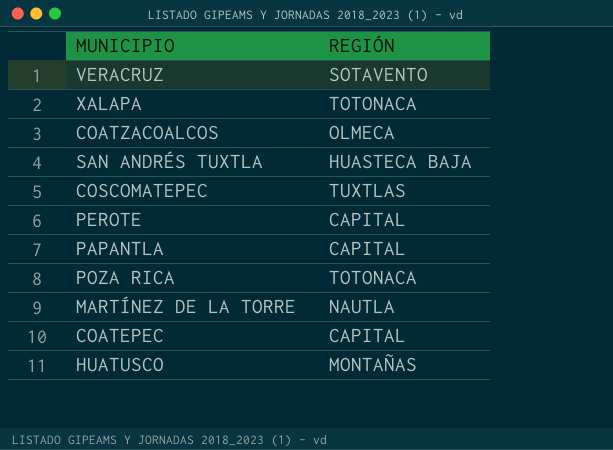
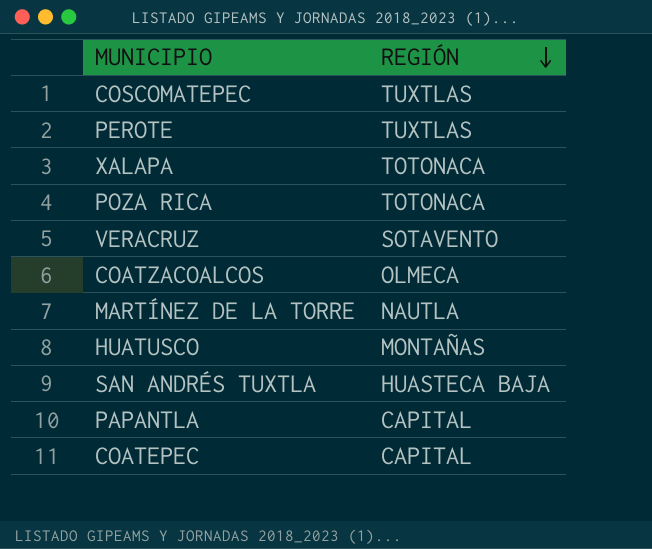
row order: none -> REGIÓN descending
PEROTE | REGIÓN: CAPITAL -> TUXTLAS

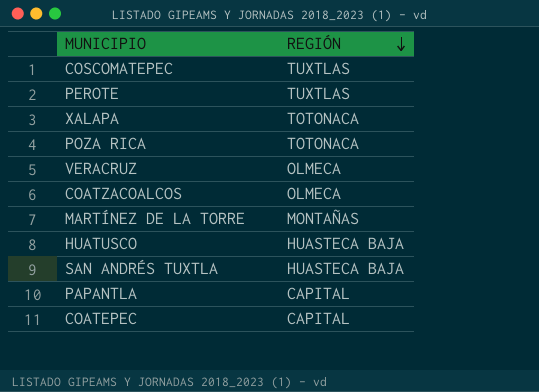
VERACRUZ | REGIÓN: SOTAVENTO -> OLMECA
MARTÍNEZ DE LA TORRE | REGIÓN: NAUTLA -> MONTAÑAS
HUATUSCO | REGIÓN: MONTAÑAS -> HUASTECA BAJA

